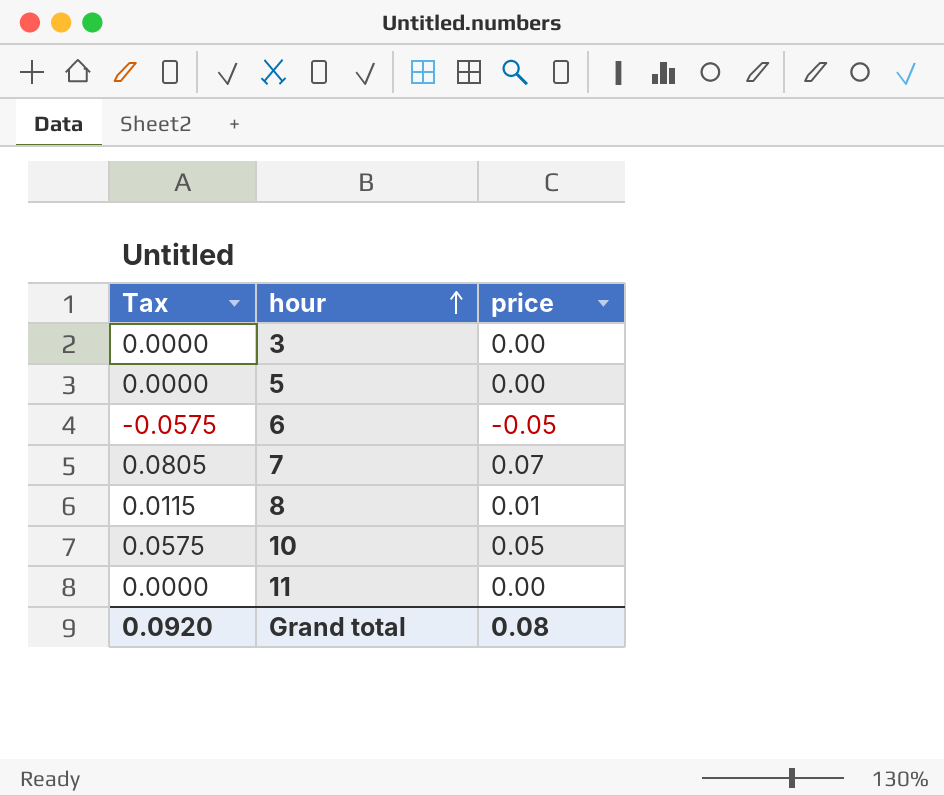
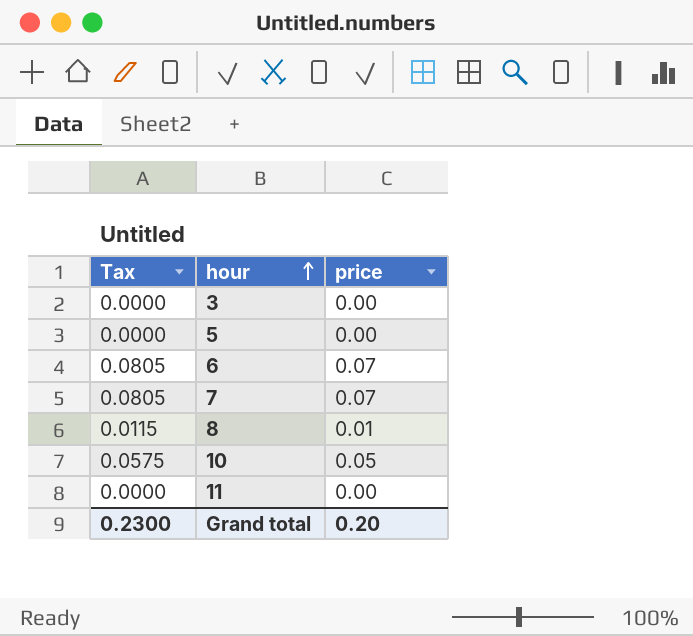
6 | Tax: -0.0575 -> 0.0805
6 | price: -0.05 -> 0.07
Grand total | Tax: 0.0920 -> 0.2300
Grand total | price: 0.08 -> 0.20

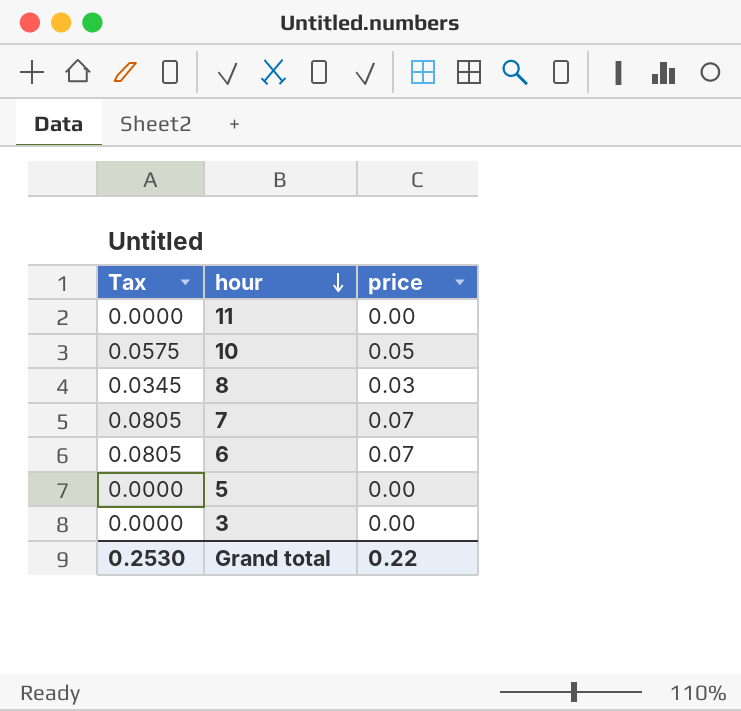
row order: hour ascending -> hour descending
8 | Tax: 0.0115 -> 0.0345
8 | price: 0.01 -> 0.03
Grand total | Tax: 0.2300 -> 0.2530
Grand total | price: 0.20 -> 0.22

